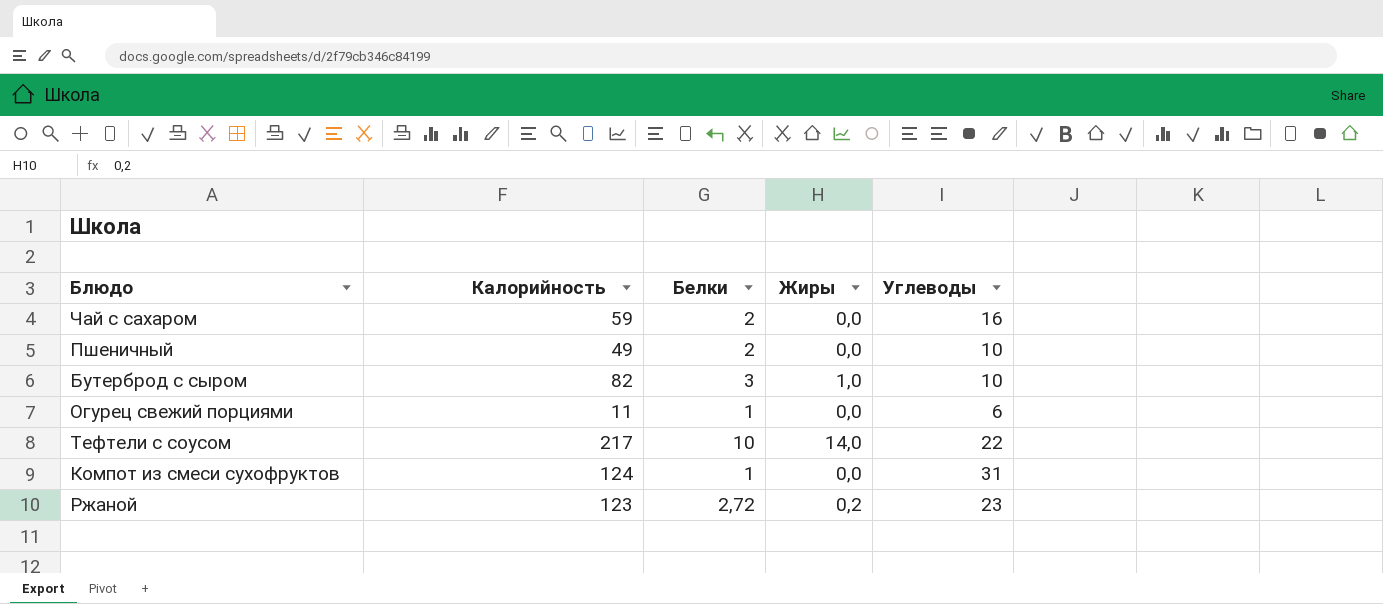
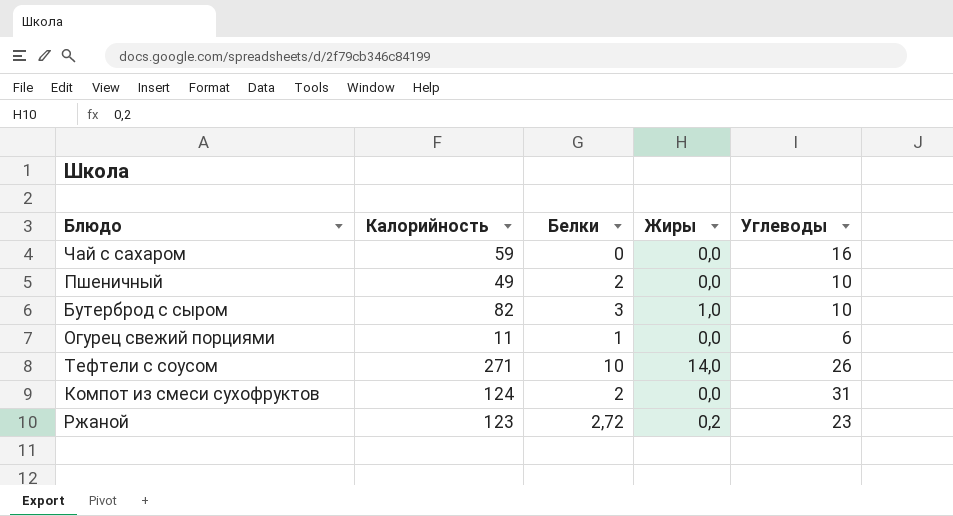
Чай с сахаром | Белки: 2 -> 0
Тефтели с соусом | Калорийность: 217 -> 271
Тефтели с соусом | Углеводы: 22 -> 26
Компот из смеси сухофруктов | Белки: 1 -> 2

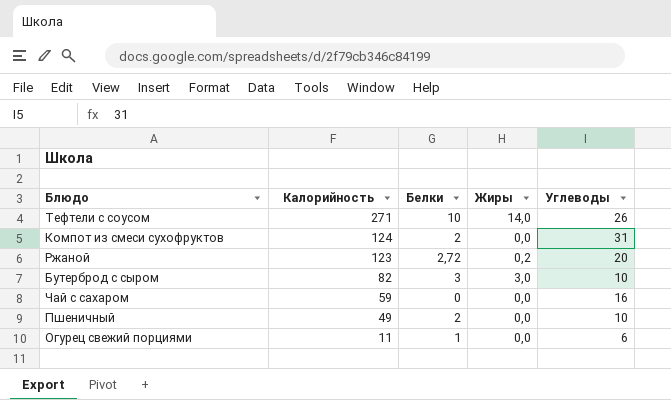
row order: none -> Калорийность descending
Ржаной | Углеводы: 23 -> 20
Бутерброд с сыром | Жиры: 1,0 -> 3,0

